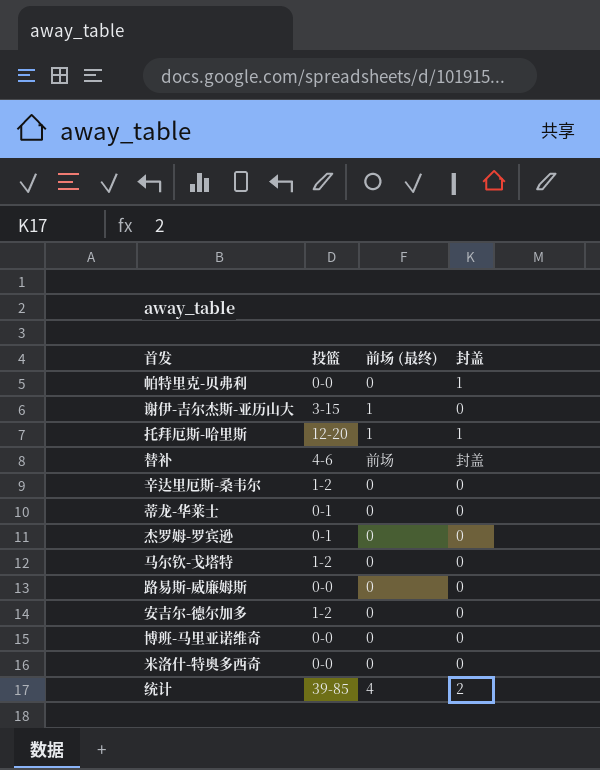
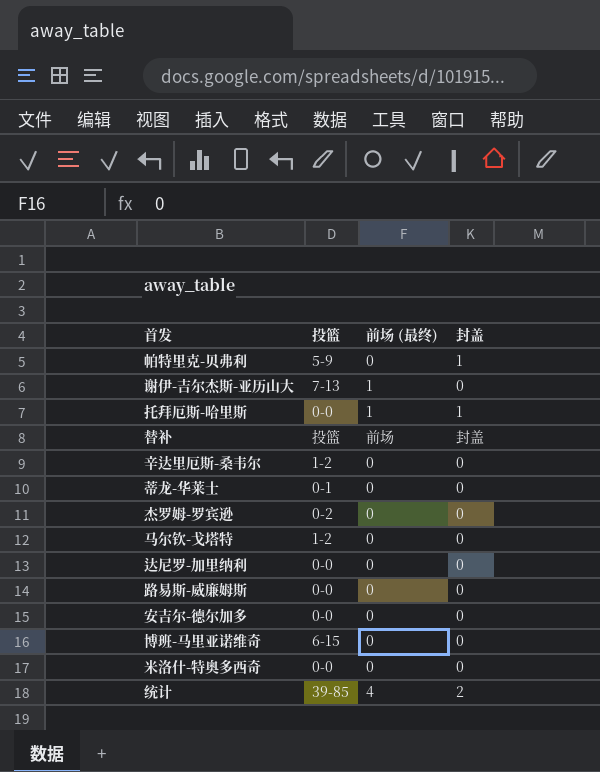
帕特里克-贝弗利 | 投篮: 0-0 -> 5-9
谢伊-吉尔杰斯-亚历山大 | 投篮: 3-15 -> 7-13
托拜厄斯-哈里斯 | 投篮: 12-20 -> 0-0
替补 | 投篮: 4-6 -> 投篮
杰罗姆-罗宾逊 | 投篮: 0-1 -> 0-2
row 达尼罗-加里纳利: none -> 0-0 | 0 | 0
安吉尔-德尔加多 | 投篮: 1-2 -> 0-0
博班-马里亚诺维奇 | 投篮: 0-0 -> 6-15

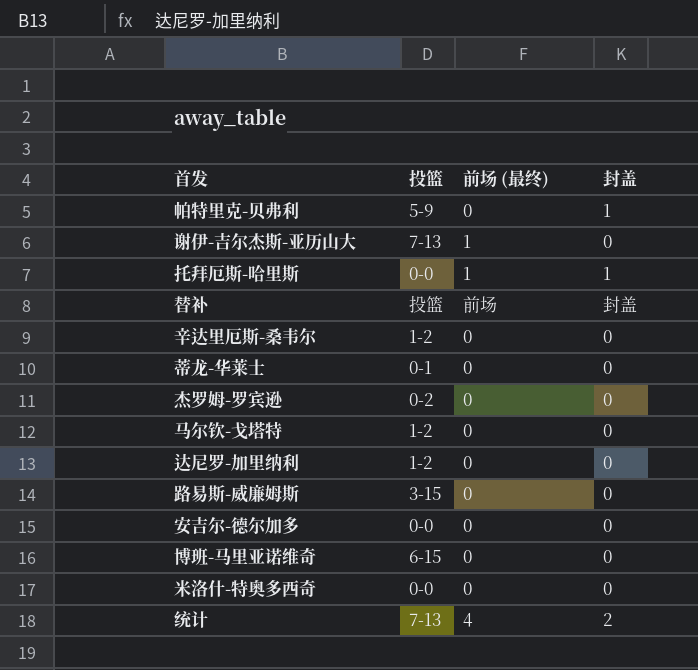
达尼罗-加里纳利 | 投篮: 0-0 -> 1-2
路易斯-威廉姆斯 | 投篮: 0-0 -> 3-15
统计 | 投篮: 39-85 -> 7-13

